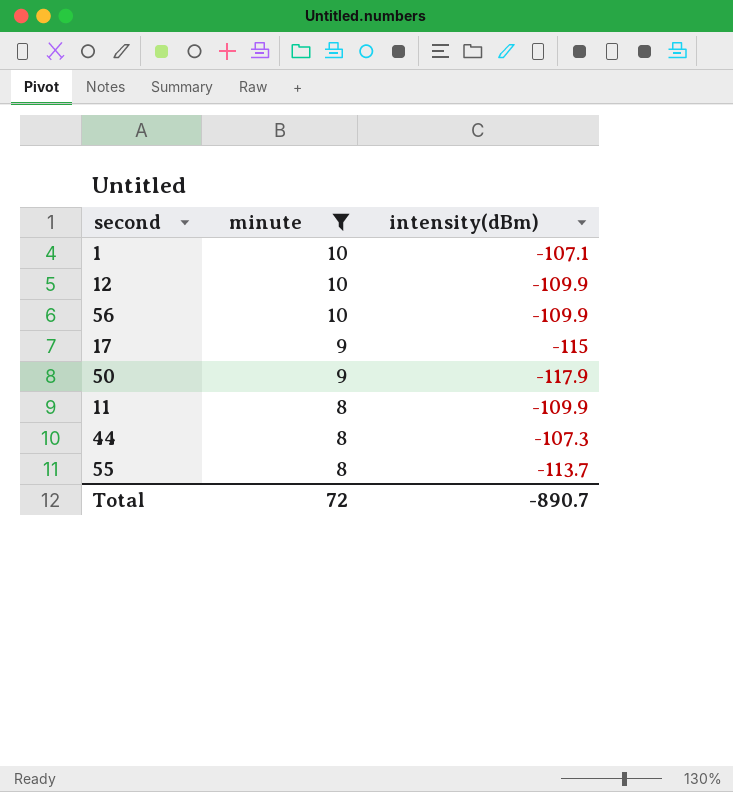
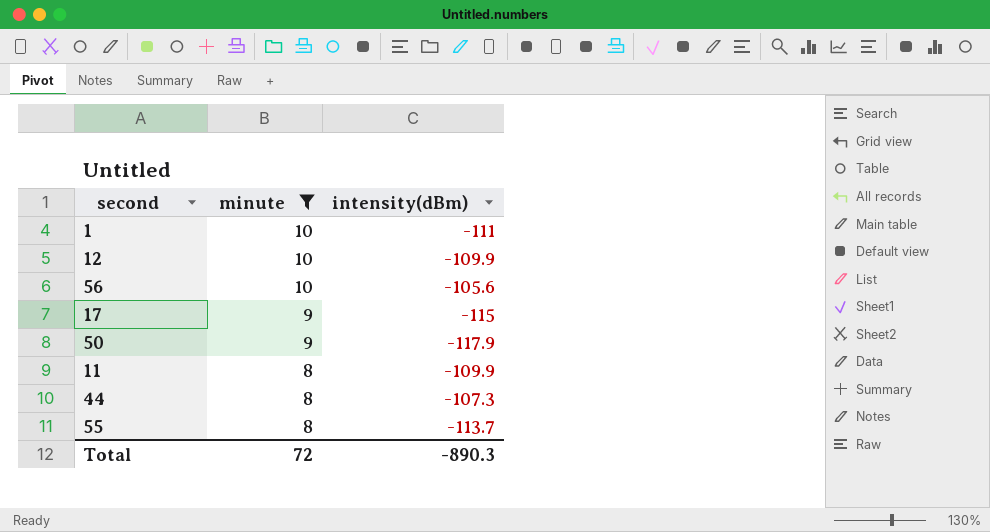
1 | intensity(dBm): -107.1 -> -111
56 | intensity(dBm): -109.9 -> -105.6
Total | intensity(dBm): -890.7 -> -890.3

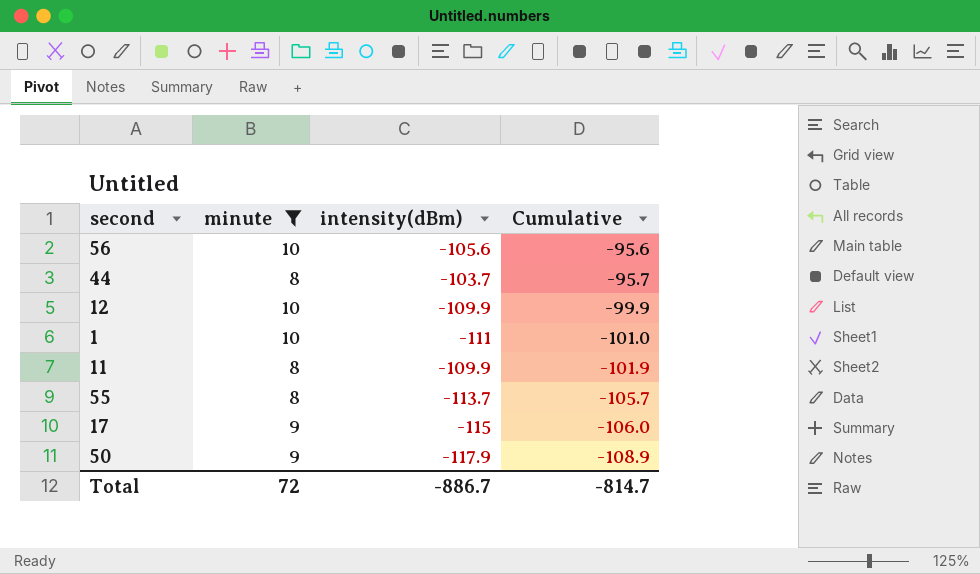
row order: minute descending -> Cumulative descending
column Cumulative | formula: none -> [minute] + [intensity(dBm)]
44 | intensity(dBm): -107.3 -> -103.7
Total | intensity(dBm): -890.3 -> -886.7

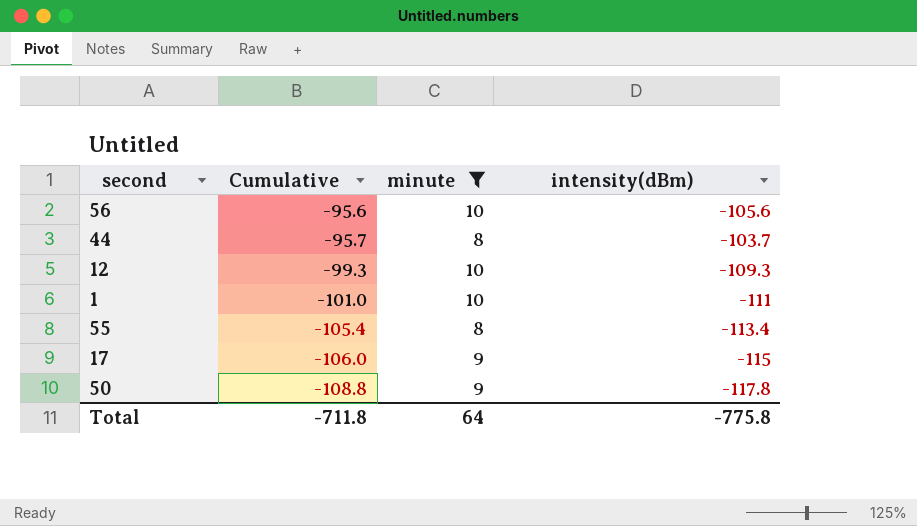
column Cumulative | position: 4 -> 2
row 11: 8 | -109.9 | -101.9 -> none
12 | Cumulative: -99.9 -> -99.3
12 | intensity(dBm): -109.9 -> -109.3
55 | Cumulative: -105.7 -> -105.4
55 | intensity(dBm): -113.7 -> -113.4
50 | Cumulative: -108.9 -> -108.8
50 | intensity(dBm): -117.9 -> -117.8
Total | Cumulative: -814.7 -> -711.8
Total | minute: 72 -> 64
Total | intensity(dBm): -886.7 -> -775.8

